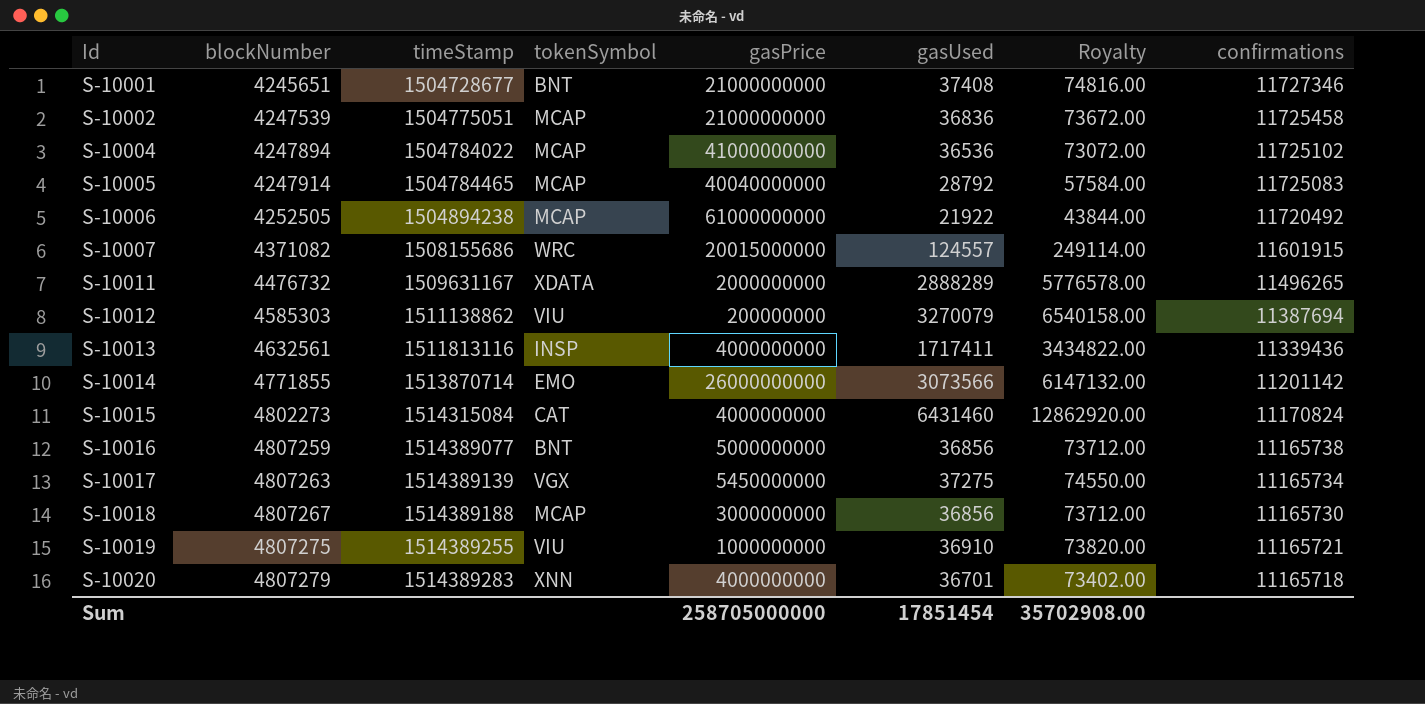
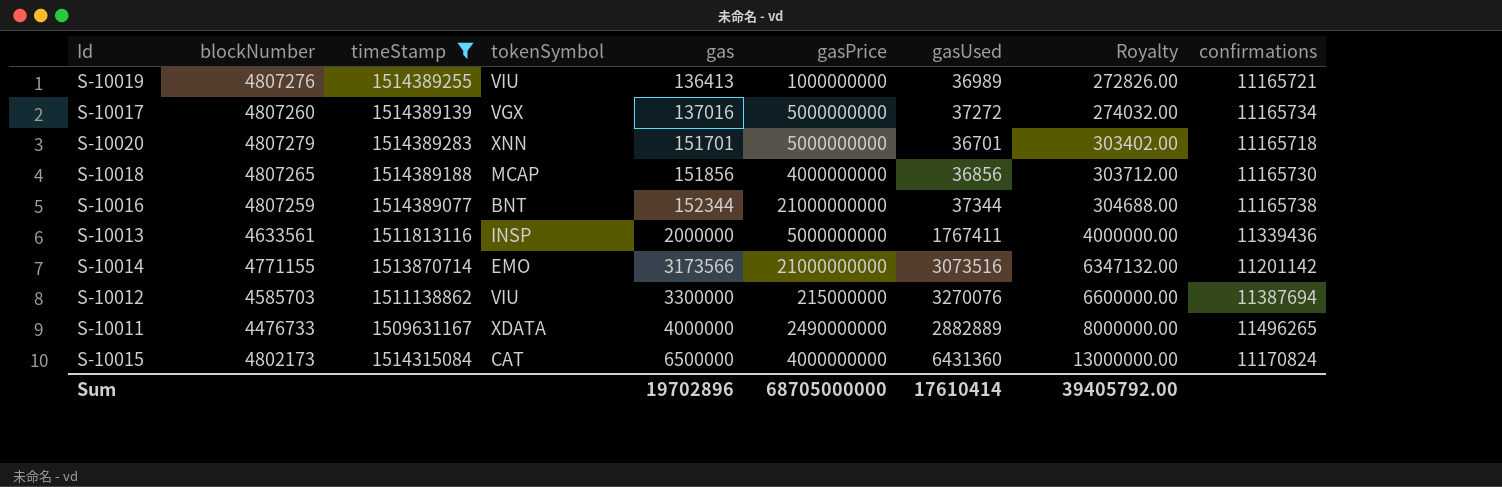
filter: none -> timeStamp >= 1509631167
row order: Id ascending -> gas ascending
column gas | position: none -> 5
column Royalty | formula: [gasUsed] * 2 -> [gas] * 2
S-10019 | blockNumber: 4807275 -> 4807276
S-10019 | gasUsed: 36910 -> 36989
S-10017 | blockNumber: 4807263 -> 4807260
S-10017 | gasPrice: 5450000000 -> 5000000000
S-10017 | gasUsed: 37275 -> 37272
S-10020 | gasPrice: 4000000000 -> 5000000000
S-10018 | blockNumber: 4807267 -> 4807265
S-10018 | gasPrice: 3000000000 -> 4000000000
S-10016 | gasPrice: 5000000000 -> 21000000000
S-10016 | gasUsed: 36856 -> 37344
S-10013 | blockNumber: 4632561 -> 4633561
S-10013 | gasPrice: 4000000000 -> 5000000000
S-10013 | gasUsed: 1717411 -> 1767411
S-10014 | blockNumber: 4771855 -> 4771155
S-10014 | gasPrice: 26000000000 -> 21000000000
S-10014 | gasUsed: 3073566 -> 3073516
S-10012 | blockNumber: 4585303 -> 4585703
S-10012 | gasPrice: 200000000 -> 215000000
S-10012 | gasUsed: 3270079 -> 3270076
S-10011 | blockNumber: 4476732 -> 4476733
S-10011 | gasPrice: 2000000000 -> 2490000000
S-10011 | gasUsed: 2888289 -> 2882889
S-10015 | blockNumber: 4802273 -> 4802173
S-10015 | gasUsed: 6431460 -> 6431360
Sum | gasPrice: 258705000000 -> 68705000000
Sum | gasUsed: 17851454 -> 17610414
Sum | Royalty: 35702908.00 -> 39405792.00

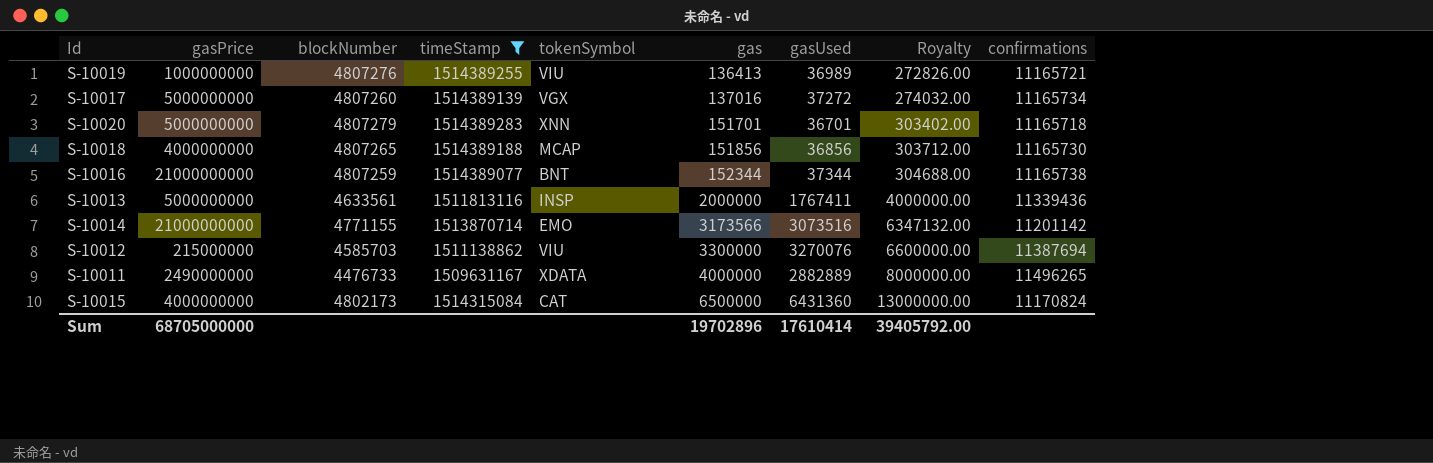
column gasPrice | position: 6 -> 2

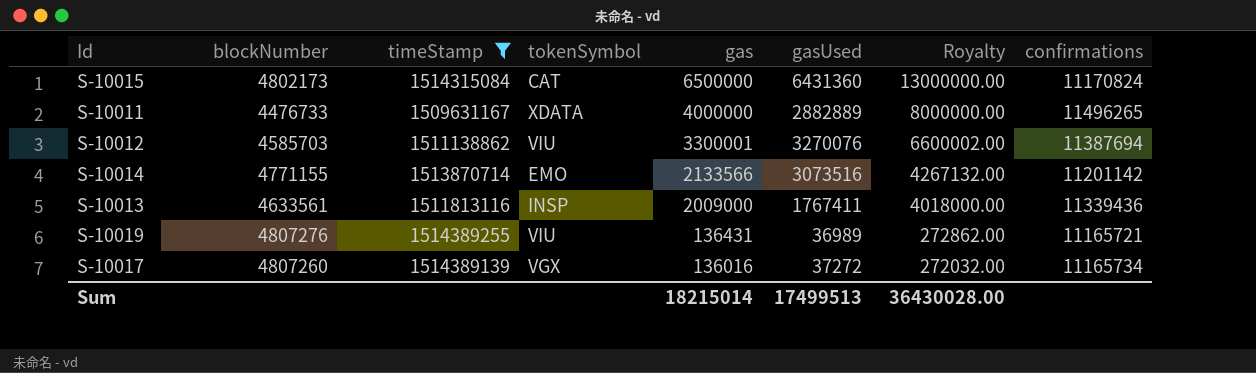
row order: gas ascending -> gas descending
column gasPrice | position: 2 -> none
row S-10020: 5000000000 | 4807279 | 1514389283 | XNN | 151701 | 36701 | 303402.00 | 11165718 -> none
row S-10018: 4000000000 | 4807265 | 1514389188 | MCAP | 151856 | 36856 | 303712.00 | 11165730 -> none
row S-10016: 21000000000 | 4807259 | 1514389077 | BNT | 152344 | 37344 | 304688.00 | 11165738 -> none
S-10012 | gas: 3300000 -> 3300001
S-10012 | Royalty: 6600000.00 -> 6600002.00
S-10014 | gas: 3173566 -> 2133566
S-10014 | Royalty: 6347132.00 -> 4267132.00
S-10013 | gas: 2000000 -> 2009000
S-10013 | Royalty: 4000000.00 -> 4018000.00
S-10019 | gas: 136413 -> 136431
S-10019 | Royalty: 272826.00 -> 272862.00
S-10017 | gas: 137016 -> 136016
S-10017 | Royalty: 274032.00 -> 272032.00
Sum | gas: 19702896 -> 18215014
Sum | gasUsed: 17610414 -> 17499513
Sum | Royalty: 39405792.00 -> 36430028.00

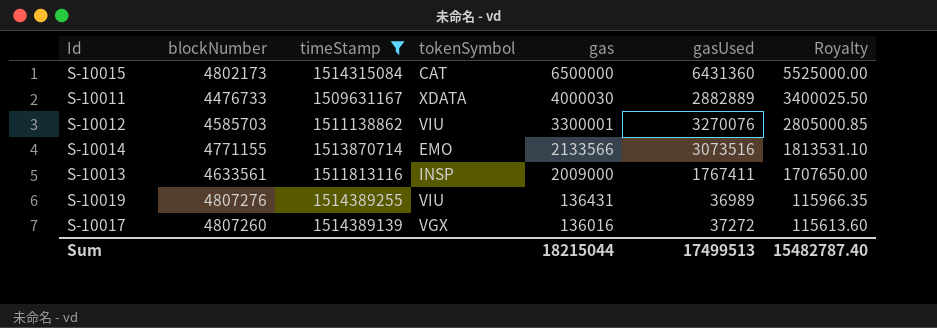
column confirmations | position: 8 -> none
column Royalty | formula: [gas] * 2 -> [gas] * 0.85
S-10011 | gas: 4000000 -> 4000030
Sum | gas: 18215014 -> 18215044
Sum | Royalty: 36430028.00 -> 15482787.40

